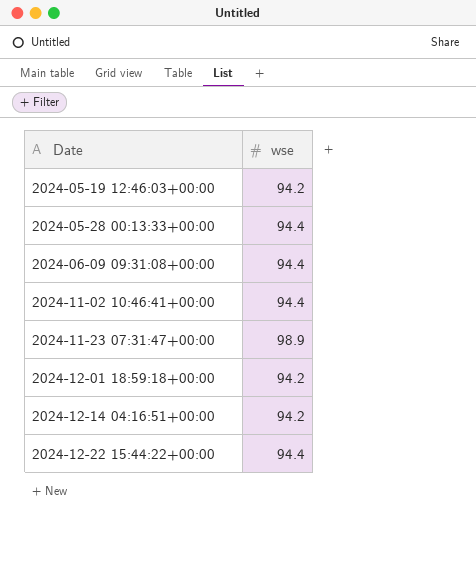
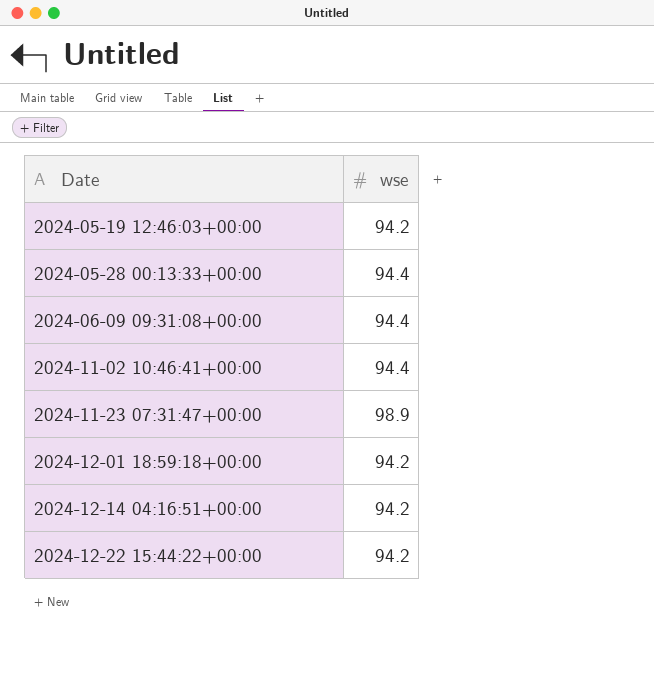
2024-12-22 15:44:22+00:00 | wse: 94.4 -> 94.2

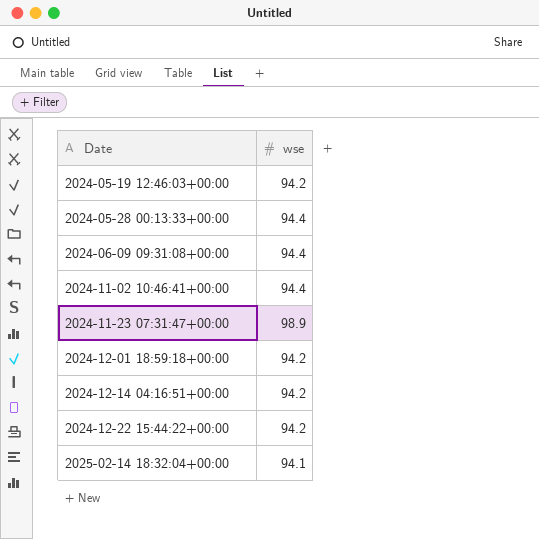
row 2025-02-14 18:32:04+00:00: none -> 94.1

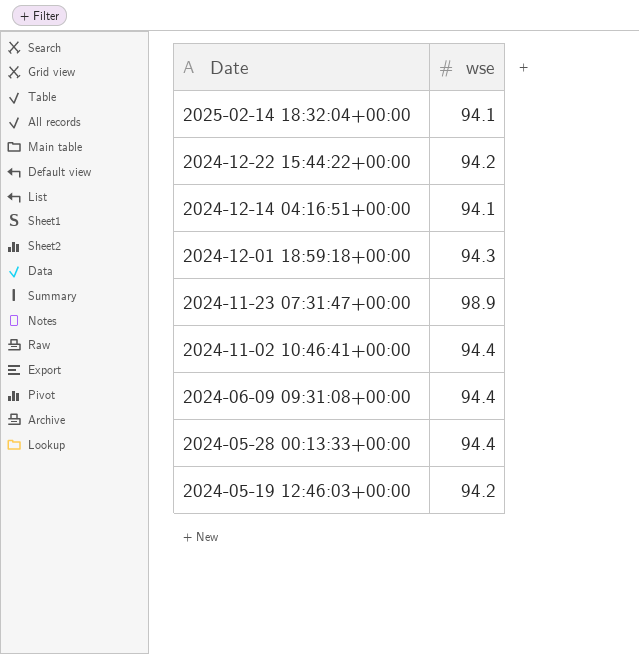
row order: Date ascending -> Date descending
2024-12-14 04:16:51+00:00 | wse: 94.2 -> 94.1
2024-12-01 18:59:18+00:00 | wse: 94.2 -> 94.3

